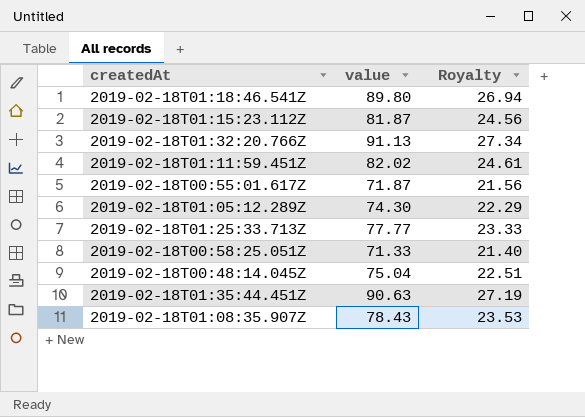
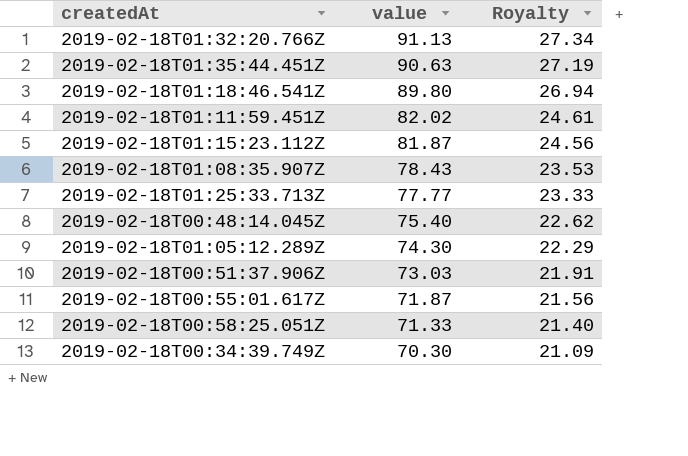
row order: none -> value descending
2019-02-18T00:48:14.045Z | value: 75.04 -> 75.40
2019-02-18T00:48:14.045Z | Royalty: 22.51 -> 22.62
row 2019-02-18T00:51:37.906Z: none -> 73.03 | 21.91
row 2019-02-18T00:34:39.749Z: none -> 70.30 | 21.09

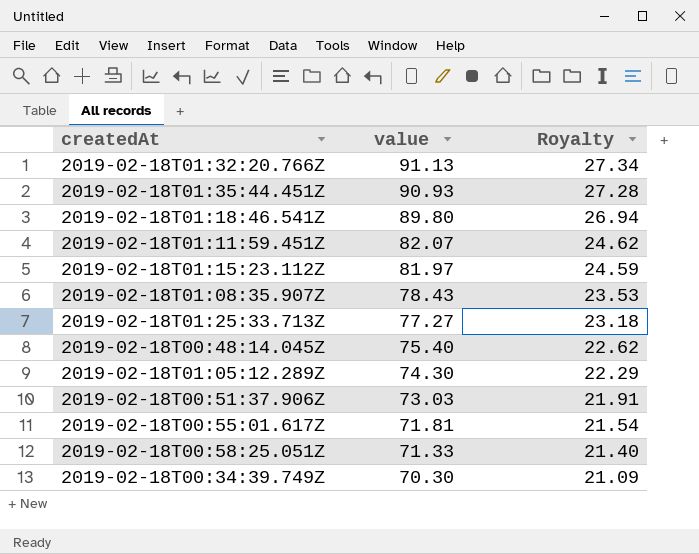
2019-02-18T01:35:44.451Z | value: 90.63 -> 90.93
2019-02-18T01:35:44.451Z | Royalty: 27.19 -> 27.28
2019-02-18T01:11:59.451Z | value: 82.02 -> 82.07
2019-02-18T01:11:59.451Z | Royalty: 24.61 -> 24.62
2019-02-18T01:15:23.112Z | value: 81.87 -> 81.97
2019-02-18T01:15:23.112Z | Royalty: 24.56 -> 24.59
2019-02-18T01:25:33.713Z | value: 77.77 -> 77.27
2019-02-18T01:25:33.713Z | Royalty: 23.33 -> 23.18
2019-02-18T00:55:01.617Z | value: 71.87 -> 71.81
2019-02-18T00:55:01.617Z | Royalty: 21.56 -> 21.54

